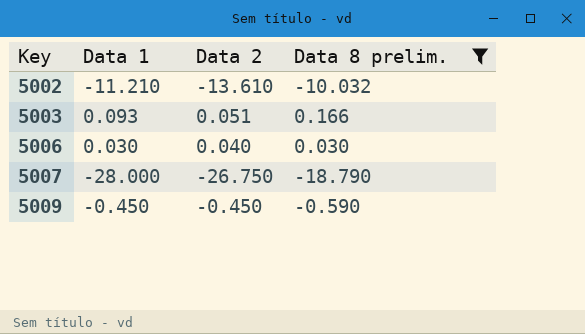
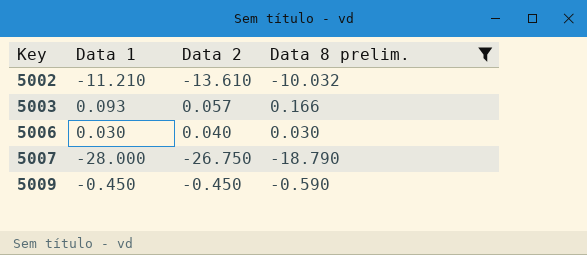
5003 | Data 2: 0.051 -> 0.057

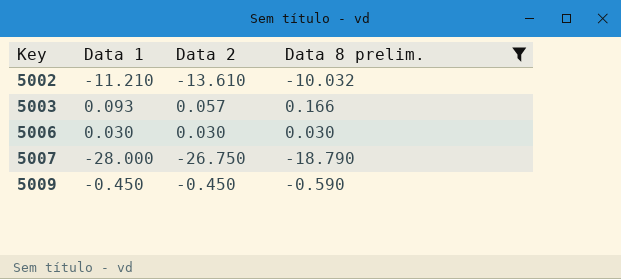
5006 | Data 2: 0.040 -> 0.030

